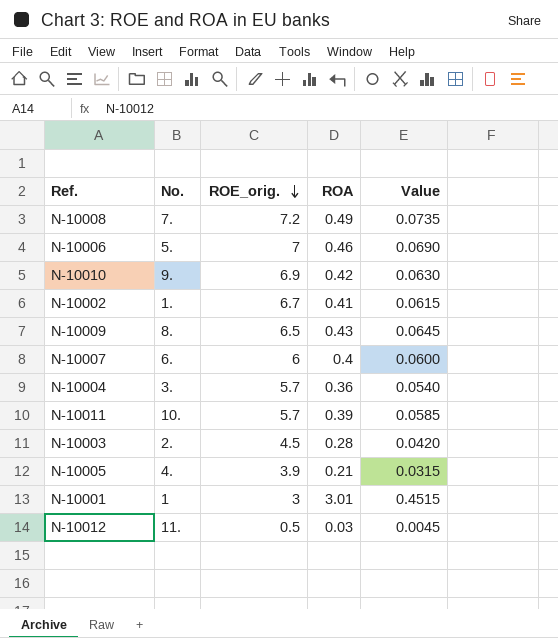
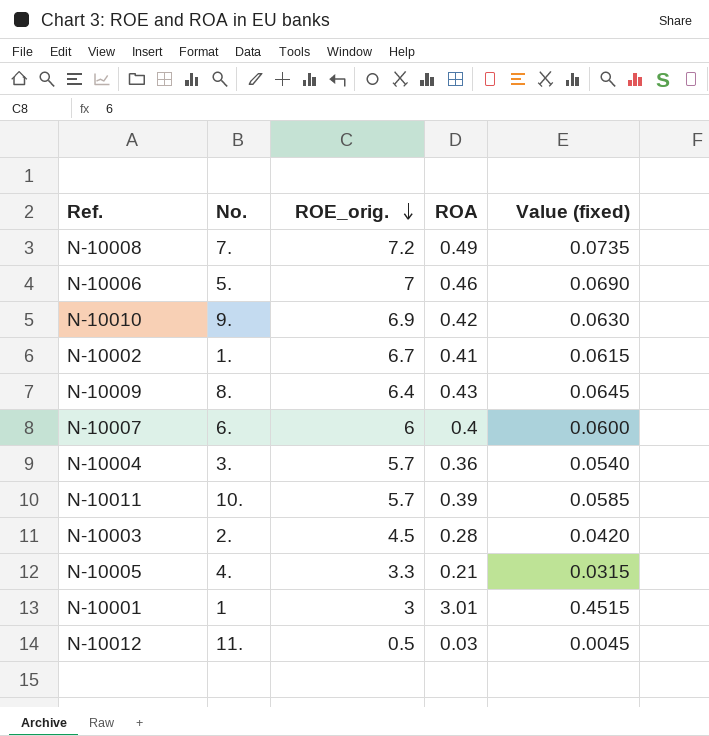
column name: Value -> Value (fixed)
N-10009 | ROE_orig.: 6.5 -> 6.4
N-10005 | ROE_orig.: 3.9 -> 3.3

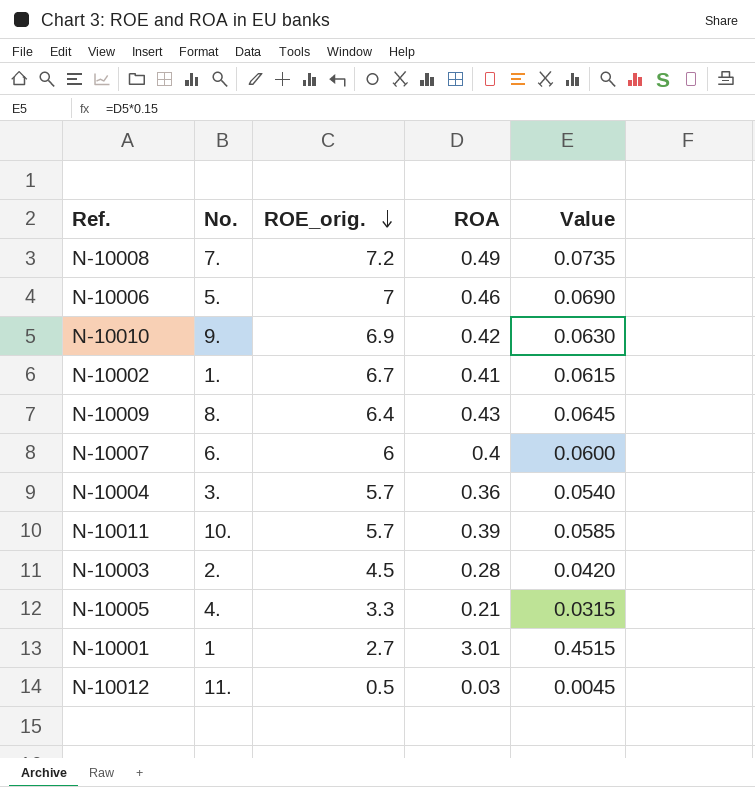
column name: Value (fixed) -> Value
N-10001 | ROE_orig.: 3 -> 2.7

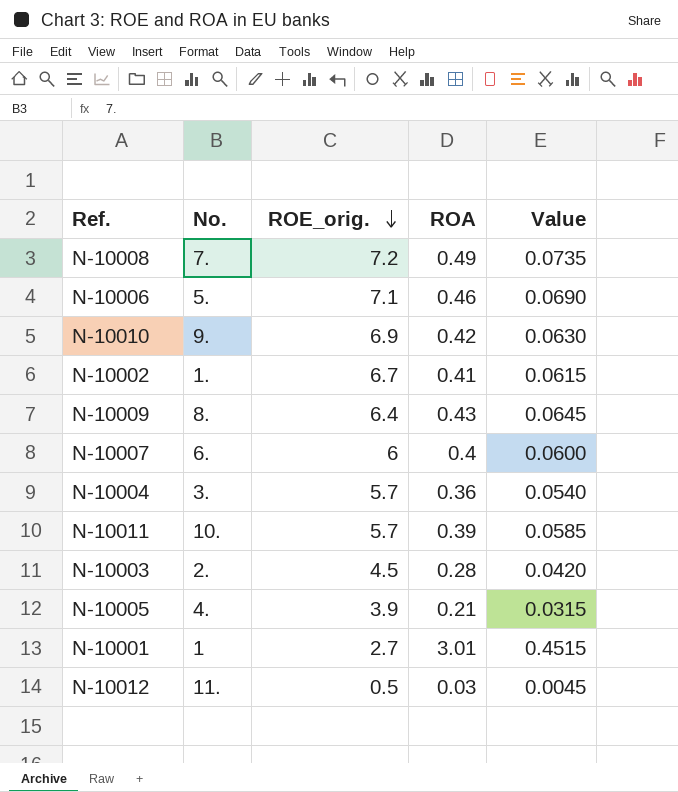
N-10006 | ROE_orig.: 7 -> 7.1
N-10005 | ROE_orig.: 3.3 -> 3.9

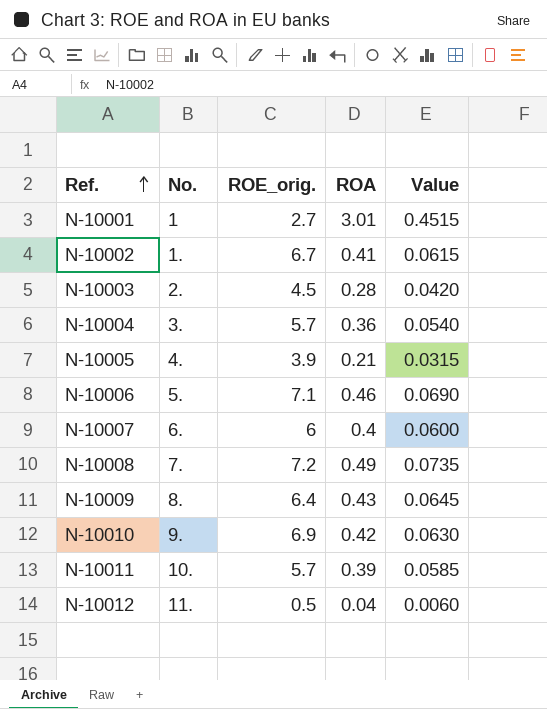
row order: ROE_orig. descending -> Ref. ascending
N-10012 | ROA: 0.03 -> 0.04
N-10012 | Value: 0.0045 -> 0.0060

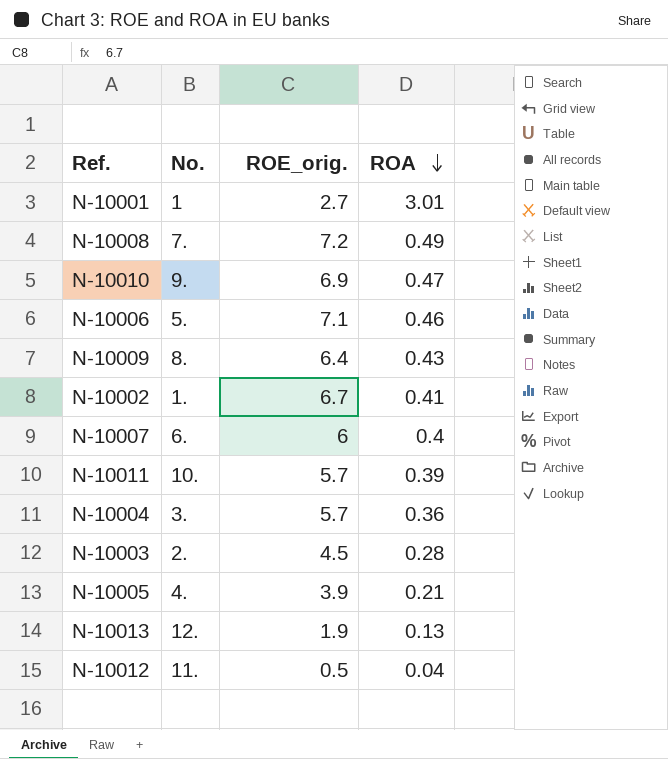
row order: Ref. ascending -> ROA descending
column Value | formula: [ROA] * 0.15 -> none
N-10010 | ROA: 0.42 -> 0.47
row N-10013: none -> 12. | 1.9 | 0.13

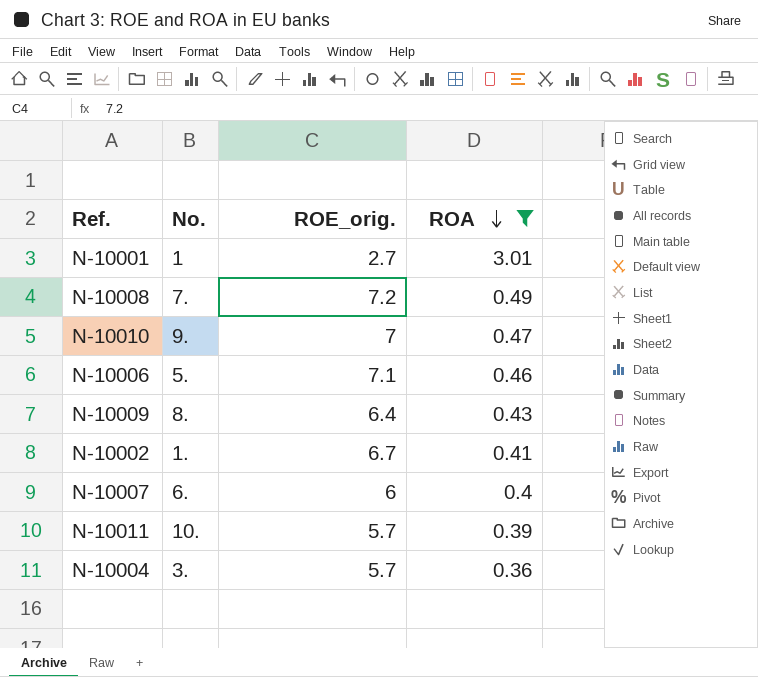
filter: none -> ROA >= 0.36
N-10010 | ROE_orig.: 6.9 -> 7

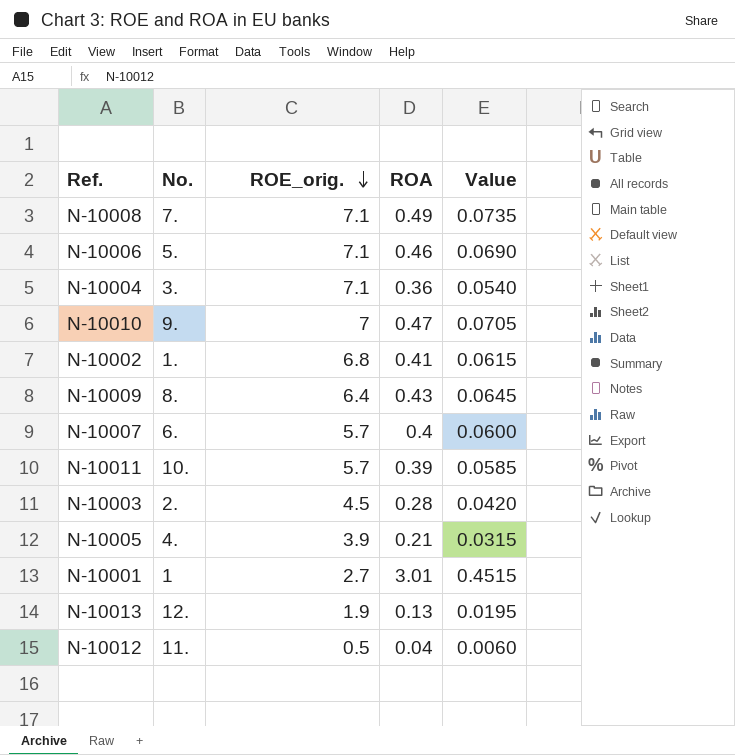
filter: ROA >= 0.36 -> none
row order: ROA descending -> ROE_orig. descending
column Value | formula: none -> [ROA] * 0.15
N-10008 | ROE_orig.: 7.2 -> 7.1
N-10004 | ROE_orig.: 5.7 -> 7.1
N-10002 | ROE_orig.: 6.7 -> 6.8
N-10007 | ROE_orig.: 6 -> 5.7

